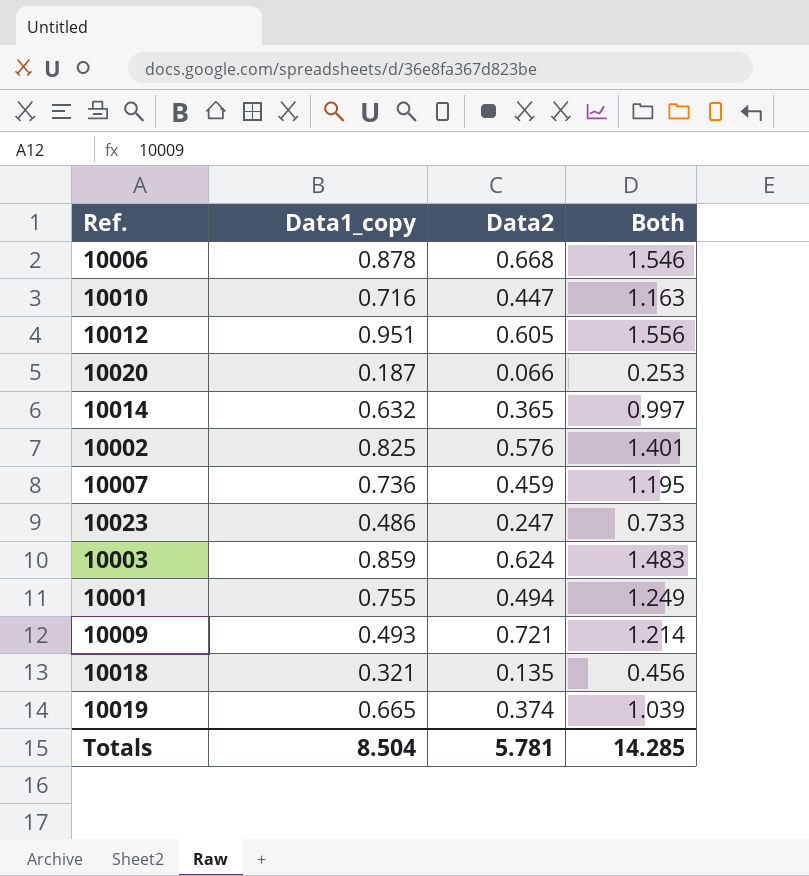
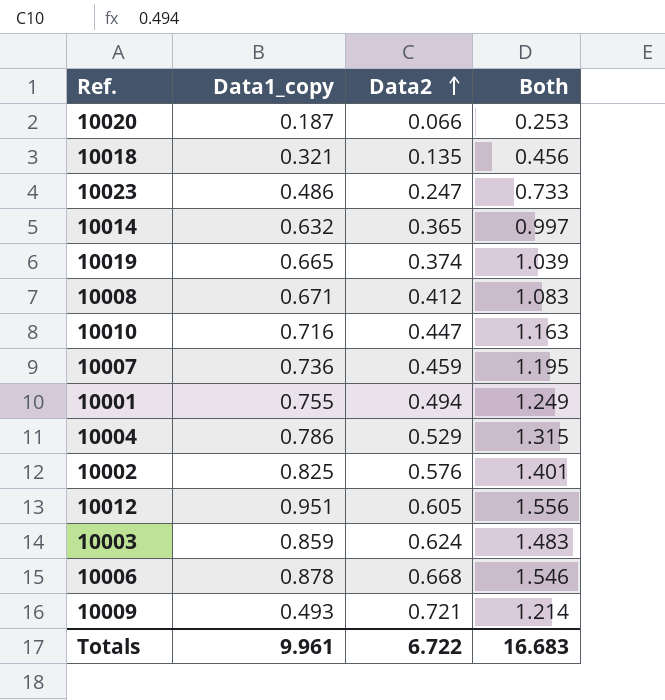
row order: none -> Data2 ascending
row 10008: none -> 0.671 | 0.412 | 1.083
row 10004: none -> 0.786 | 0.529 | 1.315
Totals | Data1_copy: 8.504 -> 9.961
Totals | Data2: 5.781 -> 6.722
Totals | Both: 14.285 -> 16.683

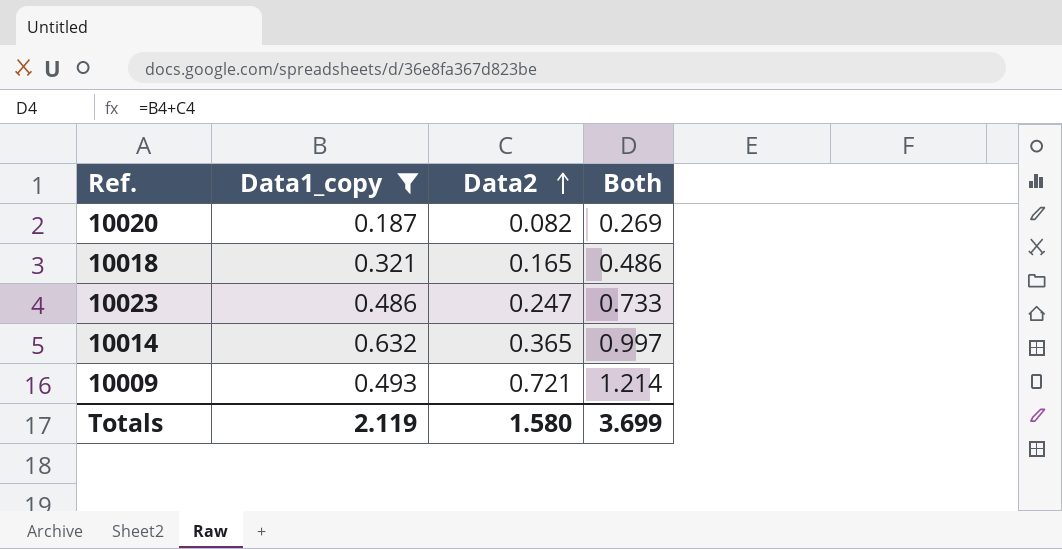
filter: none -> Data1_copy <= 0.632
10020 | Data2: 0.066 -> 0.082
10020 | Both: 0.253 -> 0.269
10018 | Data2: 0.135 -> 0.165
10018 | Both: 0.456 -> 0.486
Totals | Data1_copy: 9.961 -> 2.119
Totals | Data2: 6.722 -> 1.580
Totals | Both: 16.683 -> 3.699

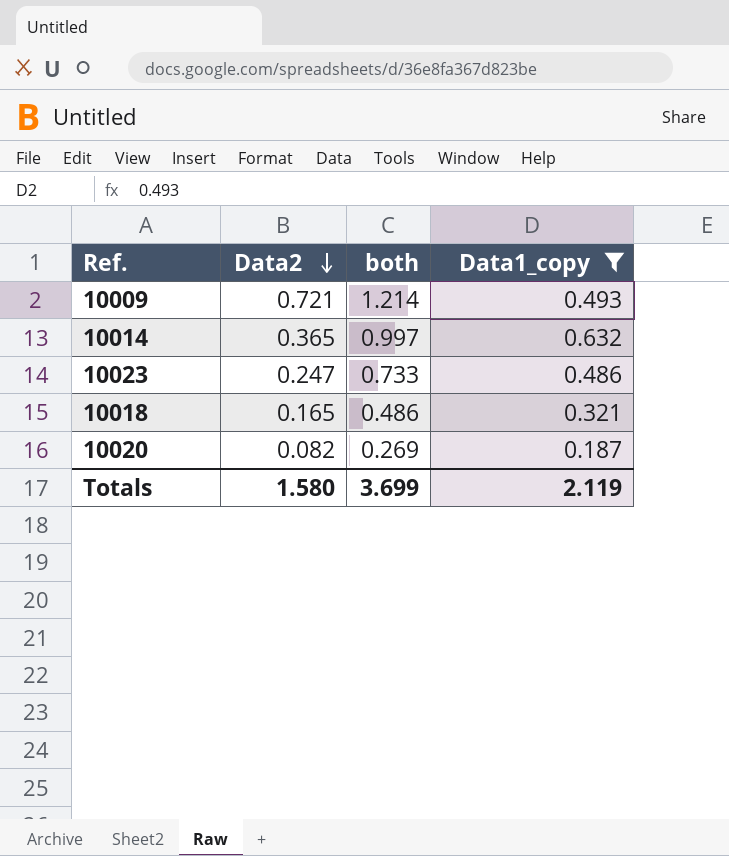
row order: Data2 ascending -> Data2 descending
column name: Both -> both
column Data1_copy | position: 2 -> 4

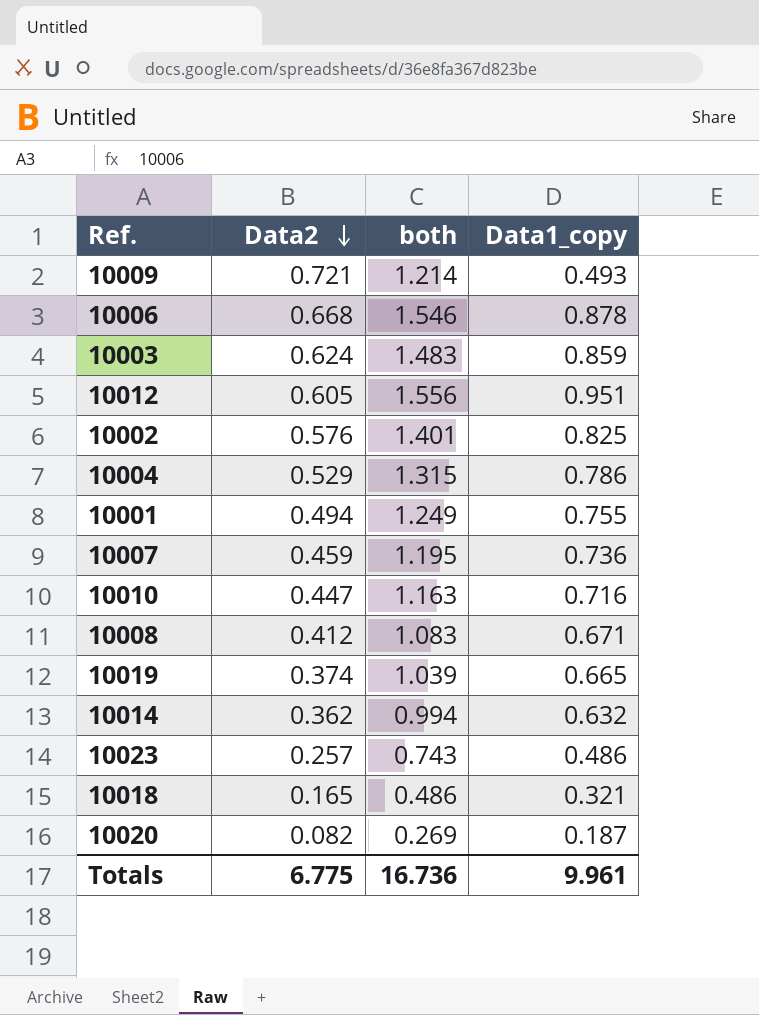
filter: Data1_copy <= 0.632 -> none
10014 | Data2: 0.365 -> 0.362
10014 | both: 0.997 -> 0.994
10023 | Data2: 0.247 -> 0.257
10023 | both: 0.733 -> 0.743
Totals | Data2: 1.580 -> 6.775
Totals | both: 3.699 -> 16.736
Totals | Data1_copy: 2.119 -> 9.961

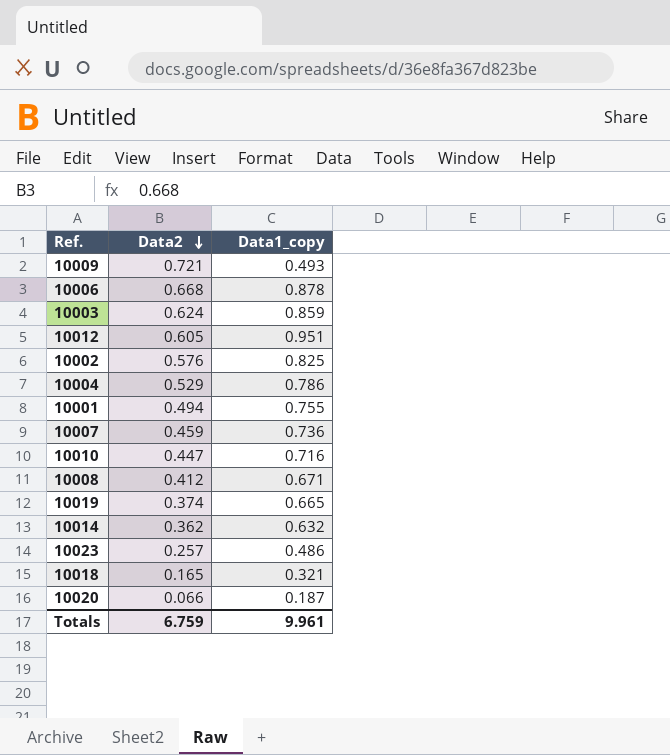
column both | formula: [Data2] + [Data1_copy] -> none
10020 | Data2: 0.082 -> 0.066
Totals | Data2: 6.775 -> 6.759

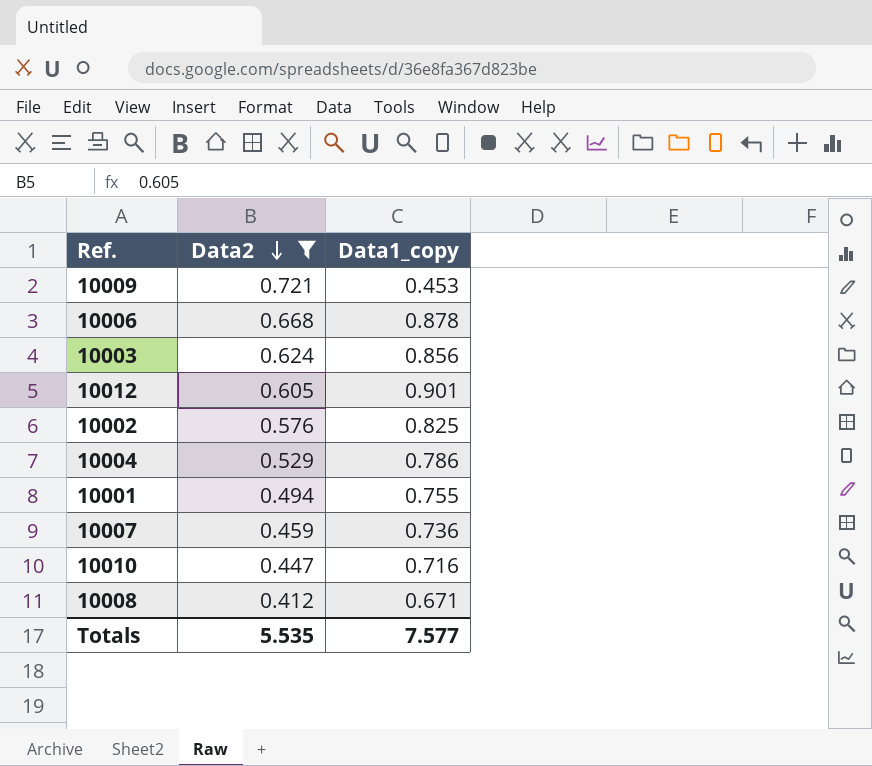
filter: none -> Data2 >= 0.412
10009 | Data1_copy: 0.493 -> 0.453
10003 | Data1_copy: 0.859 -> 0.856
10012 | Data1_copy: 0.951 -> 0.901
Totals | Data2: 6.759 -> 5.535
Totals | Data1_copy: 9.961 -> 7.577

